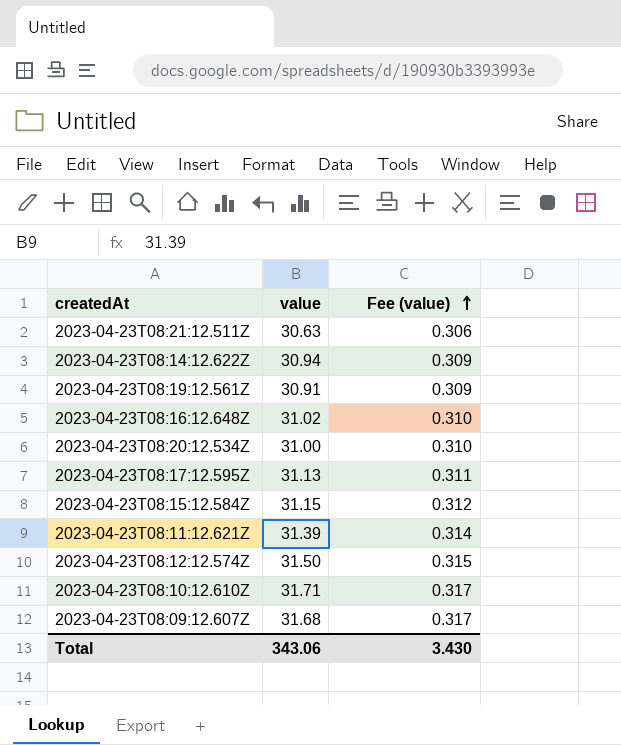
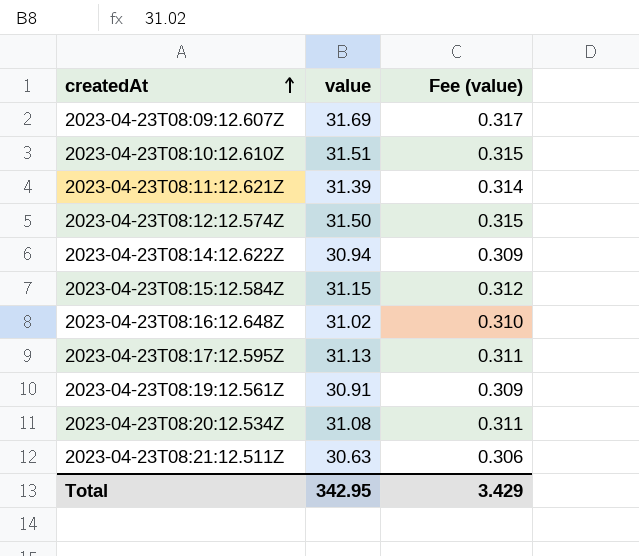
row order: Fee (value) ascending -> createdAt ascending
2023-04-23T08:09:12.607Z | value: 31.68 -> 31.69
2023-04-23T08:10:12.610Z | value: 31.71 -> 31.51
2023-04-23T08:10:12.610Z | Fee (value): 0.317 -> 0.315
2023-04-23T08:20:12.534Z | value: 31.00 -> 31.08
2023-04-23T08:20:12.534Z | Fee (value): 0.310 -> 0.311
Total | value: 343.06 -> 342.95
Total | Fee (value): 3.430 -> 3.429

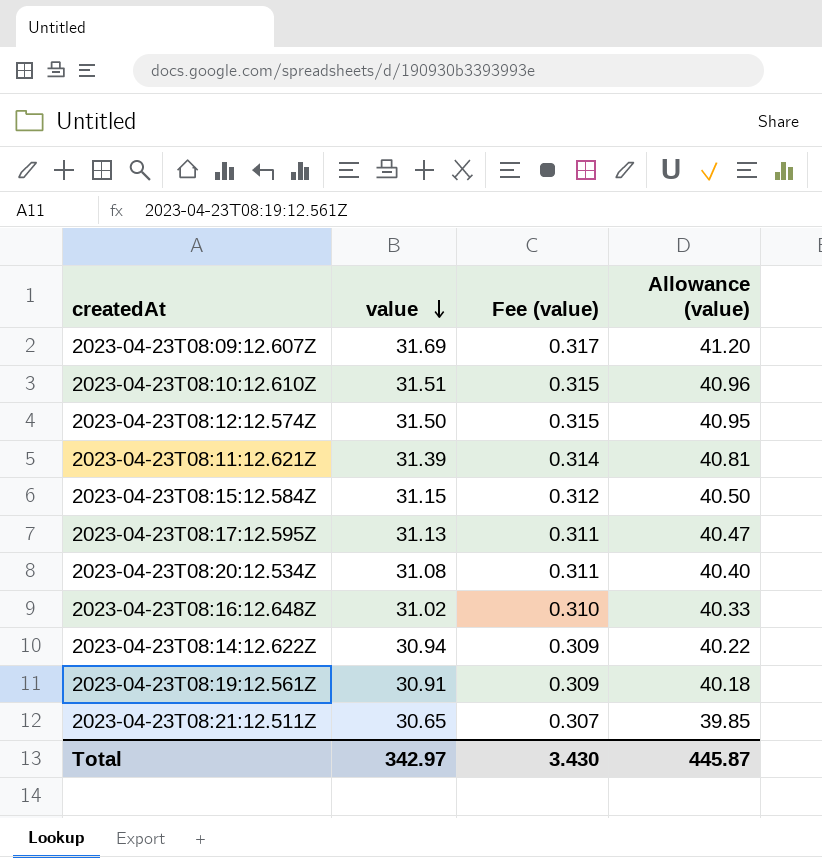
row order: createdAt ascending -> value descending
column Allowance (value) | formula: none -> [value] * 1.3
2023-04-23T08:21:12.511Z | value: 30.63 -> 30.65
2023-04-23T08:21:12.511Z | Fee (value): 0.306 -> 0.307
Total | value: 342.95 -> 342.97
Total | Fee (value): 3.429 -> 3.430

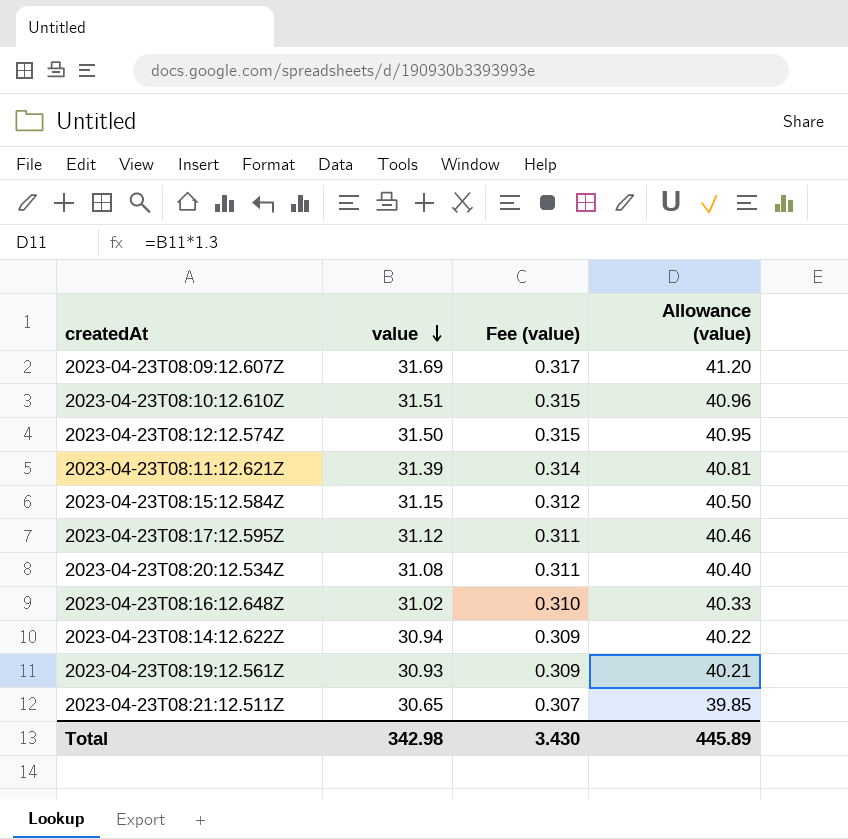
2023-04-23T08:17:12.595Z | value: 31.13 -> 31.12
2023-04-23T08:17:12.595Z | Allowance (value): 40.47 -> 40.46
2023-04-23T08:19:12.561Z | value: 30.91 -> 30.93
2023-04-23T08:19:12.561Z | Allowance (value): 40.18 -> 40.21
Total | value: 342.97 -> 342.98
Total | Allowance (value): 445.87 -> 445.89

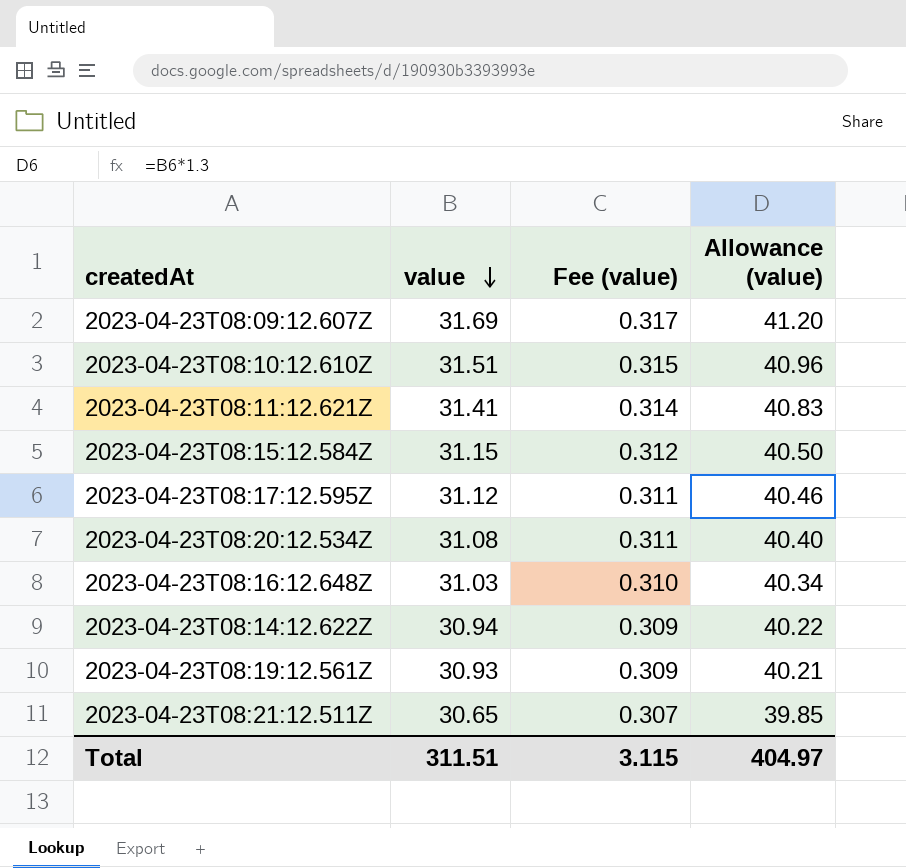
row 2023-04-23T08:12:12.574Z: 31.50 | 0.315 | 40.95 -> none
2023-04-23T08:11:12.621Z | value: 31.39 -> 31.41
2023-04-23T08:11:12.621Z | Allowance (value): 40.81 -> 40.83
2023-04-23T08:16:12.648Z | value: 31.02 -> 31.03
2023-04-23T08:16:12.648Z | Allowance (value): 40.33 -> 40.34
Total | value: 342.98 -> 311.51
Total | Fee (value): 3.430 -> 3.115
Total | Allowance (value): 445.89 -> 404.97

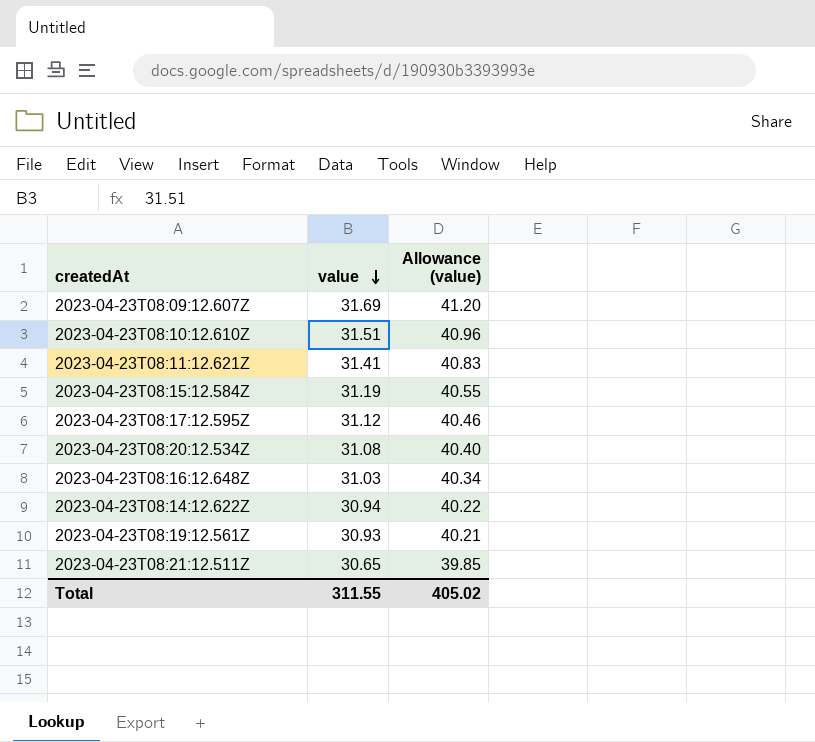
column Fee (value) | formula: [value] * 0.01 -> none
2023-04-23T08:15:12.584Z | value: 31.15 -> 31.19
2023-04-23T08:15:12.584Z | Allowance (value): 40.50 -> 40.55
Total | value: 311.51 -> 311.55
Total | Allowance (value): 404.97 -> 405.02

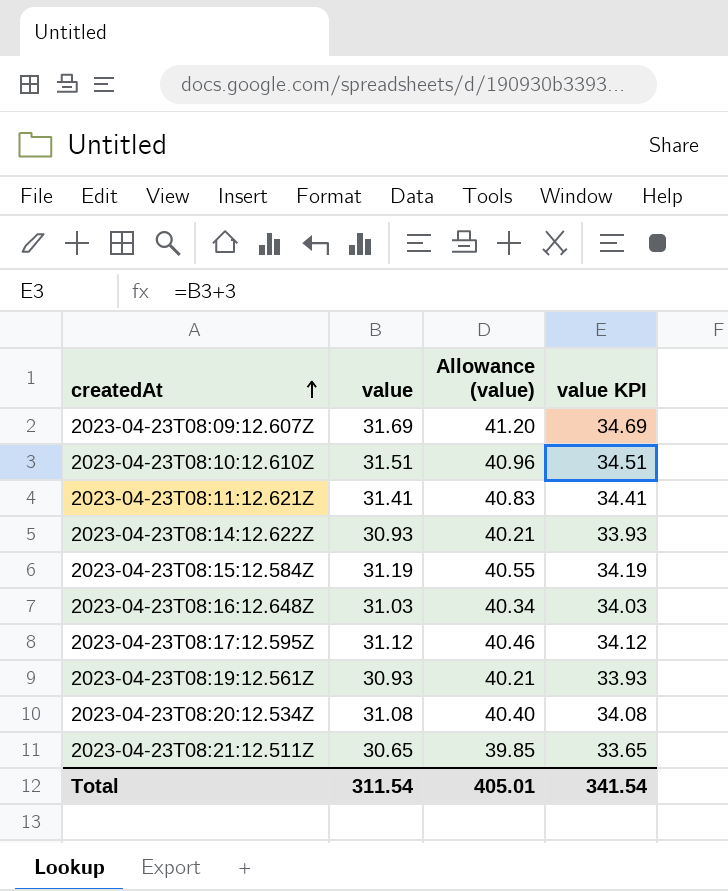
row order: value descending -> createdAt ascending
column value KPI | formula: none -> [value] + 3
2023-04-23T08:14:12.622Z | value: 30.94 -> 30.93
2023-04-23T08:14:12.622Z | Allowance (value): 40.22 -> 40.21
Total | value: 311.55 -> 311.54
Total | Allowance (value): 405.02 -> 405.01

